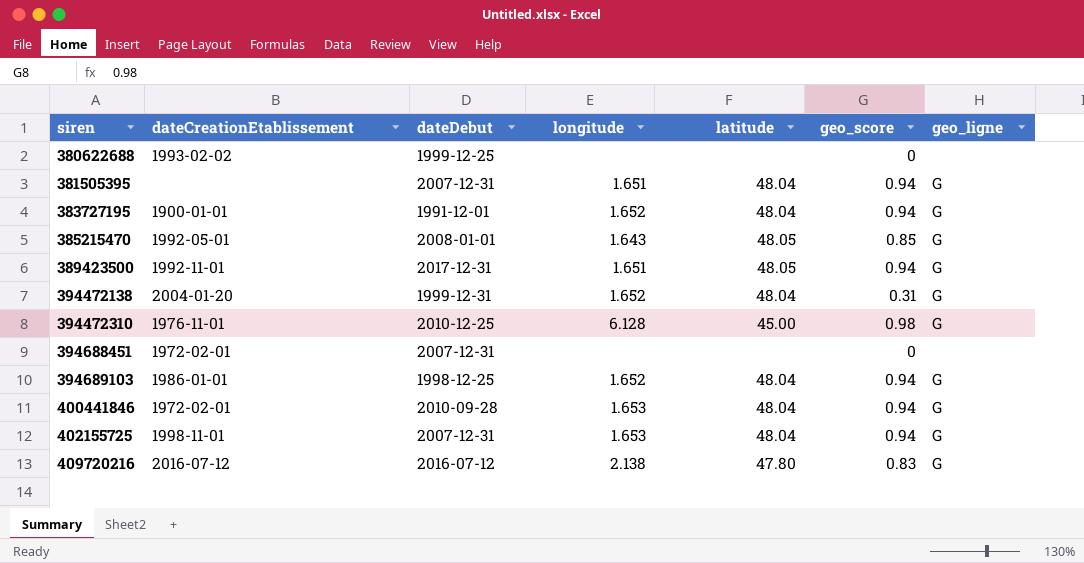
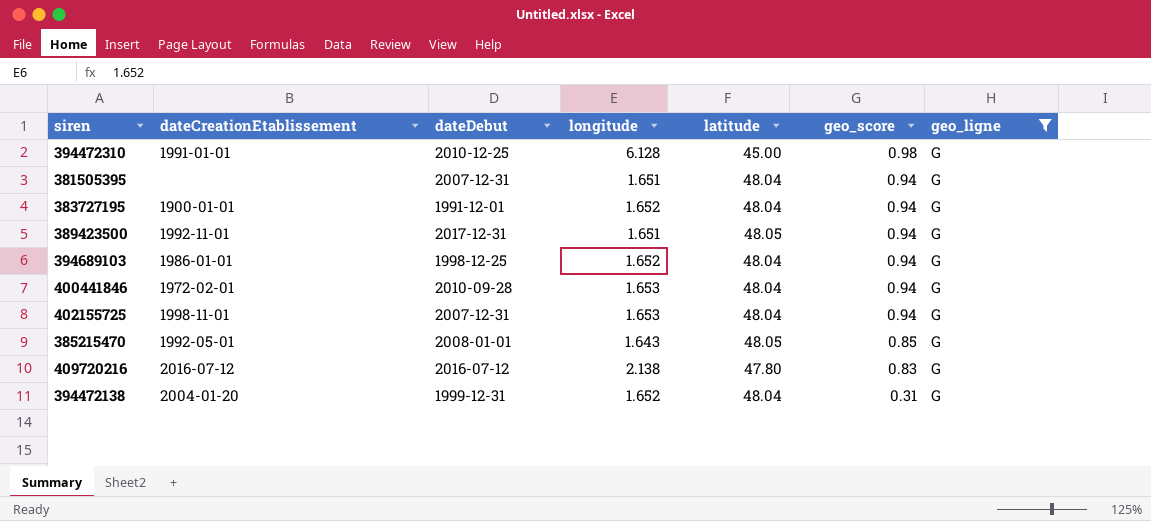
filter: none -> geo_ligne = G
row order: siren ascending -> geo_score descending
394472310 | dateCreationEtablissement: 1976-11-01 -> 1991-01-01

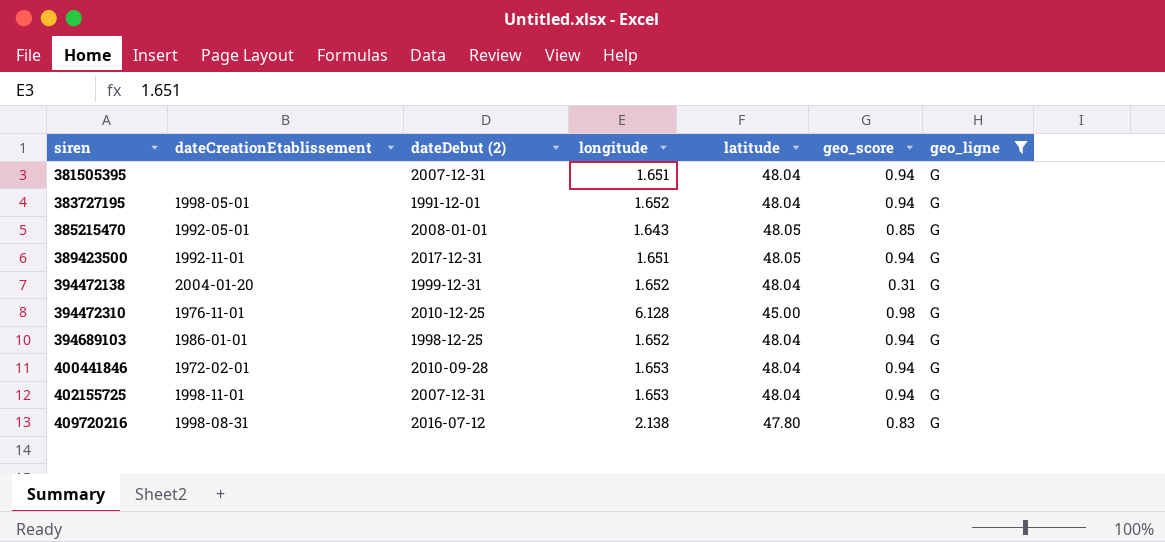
row order: geo_score descending -> siren ascending
column name: dateDebut -> dateDebut (2)
383727195 | dateCreationEtablissement: 1900-01-01 -> 1998-05-01
394472310 | dateCreationEtablissement: 1991-01-01 -> 1976-11-01
409720216 | dateCreationEtablissement: 2016-07-12 -> 1998-08-31

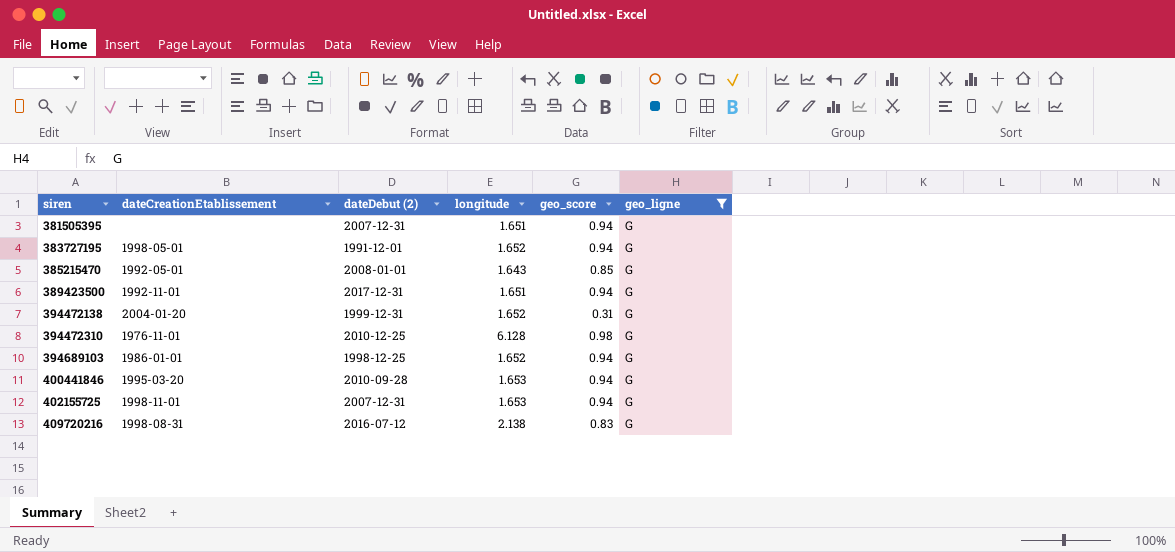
column latitude | position: 5 -> none
400441846 | dateCreationEtablissement: 1972-02-01 -> 1995-03-20

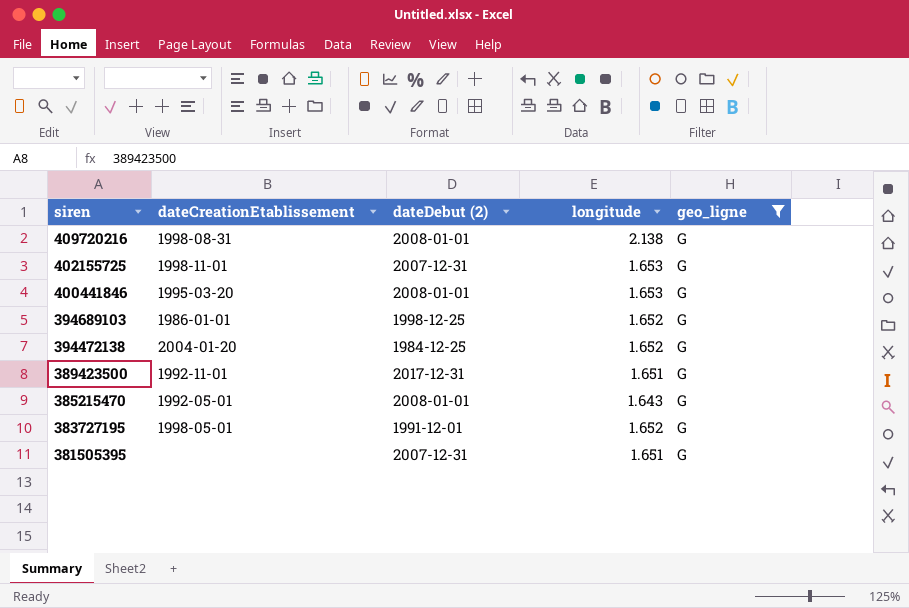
row order: siren ascending -> siren descending
column geo_score | position: 5 -> none
row 394472310: 1976-11-01 | 2010-12-25 | 6.128 | 0.98 | G -> none
409720216 | dateDebut (2): 2016-07-12 -> 2008-01-01
400441846 | dateDebut (2): 2010-09-28 -> 2008-01-01
394472138 | dateDebut (2): 1999-12-31 -> 1984-12-25

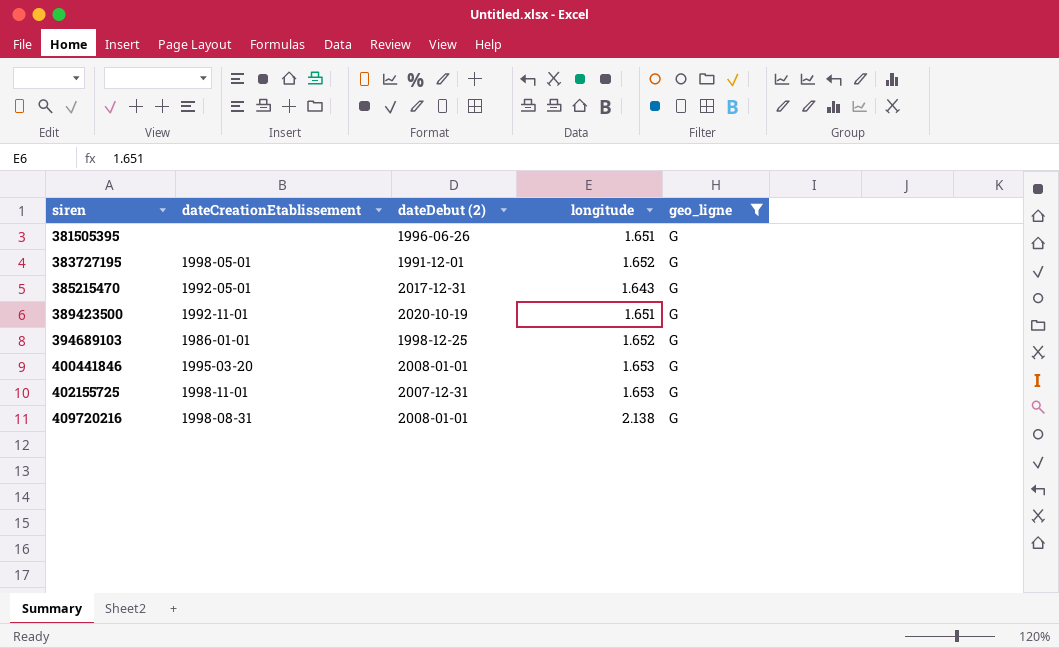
row order: siren descending -> siren ascending
row 394472138: 2004-01-20 | 1984-12-25 | 1.652 | G -> none
381505395 | dateDebut (2): 2007-12-31 -> 1996-06-26
385215470 | dateDebut (2): 2008-01-01 -> 2017-12-31
389423500 | dateDebut (2): 2017-12-31 -> 2020-10-19

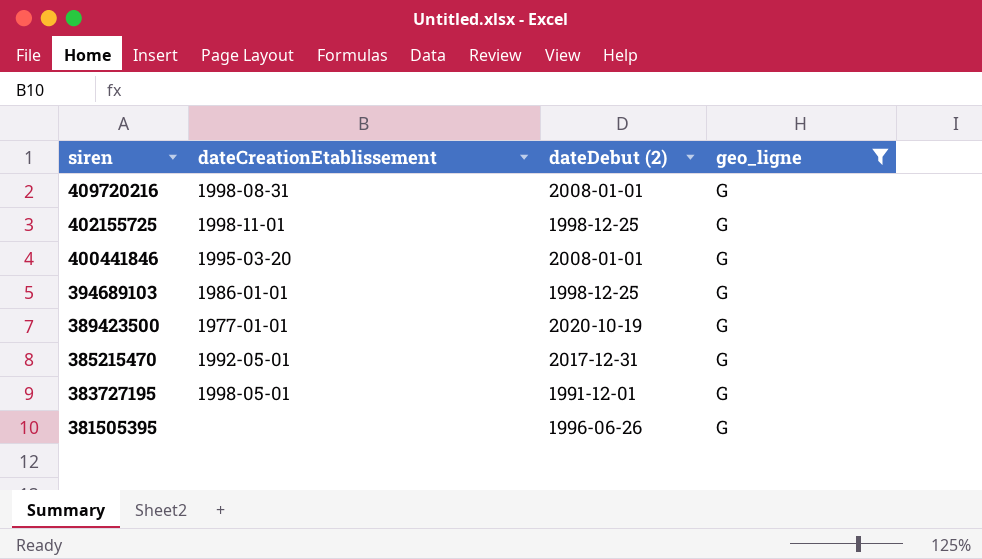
row order: siren ascending -> siren descending
column longitude | position: 4 -> none
402155725 | dateDebut (2): 2007-12-31 -> 1998-12-25
389423500 | dateCreationEtablissement: 1992-11-01 -> 1977-01-01

